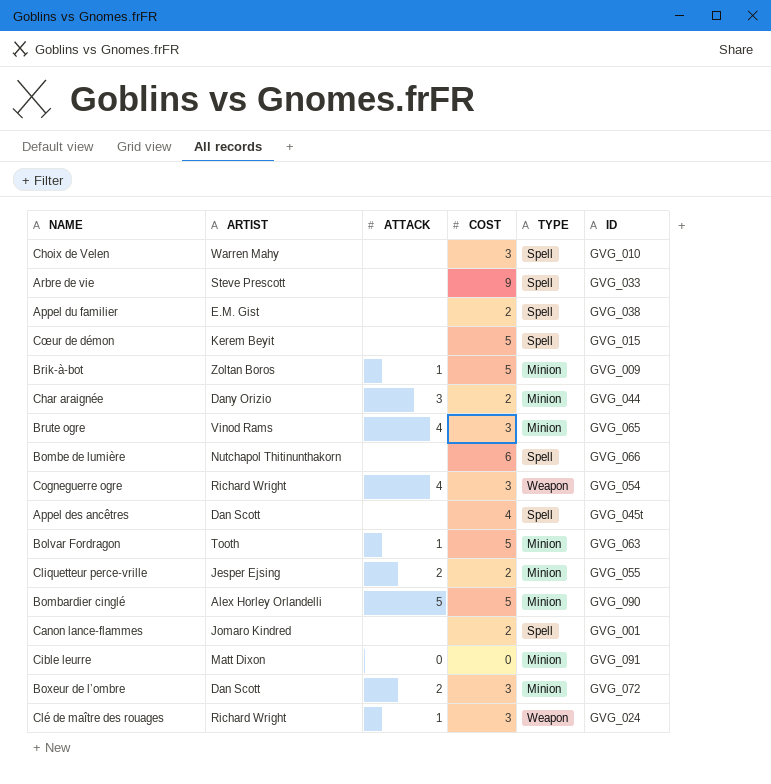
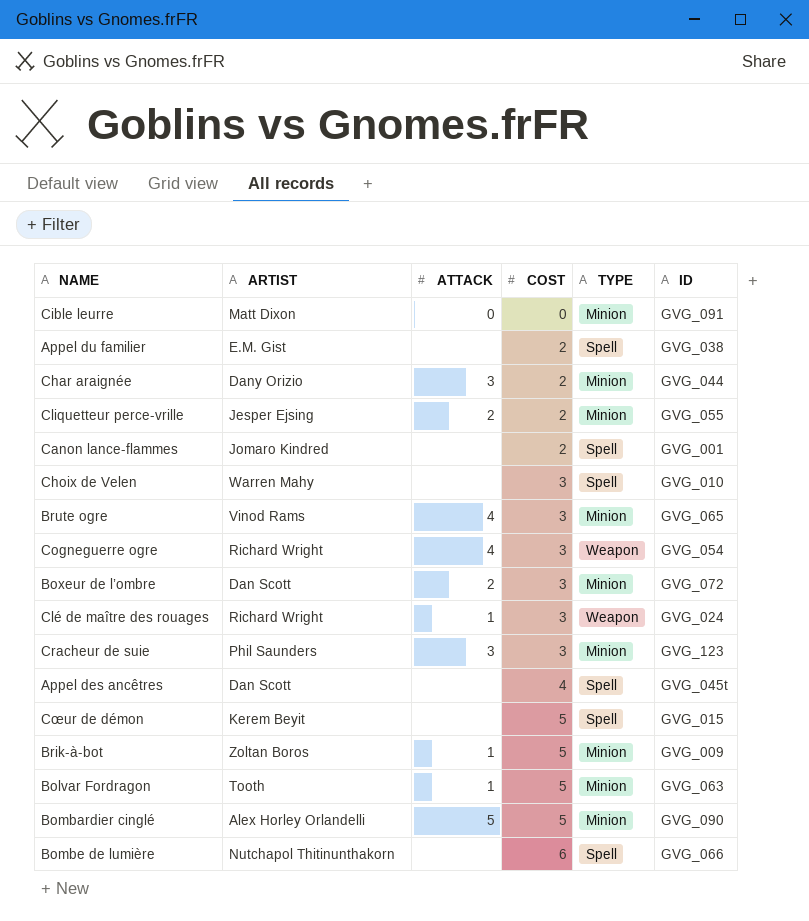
row order: none -> COST ascending
row Arbre de vie: Steve Prescott | none | 9 | Spell | GVG_033 -> none
row Cracheur de suie: none -> Phil Saunders | 3 | 3 | Minion | GVG_123

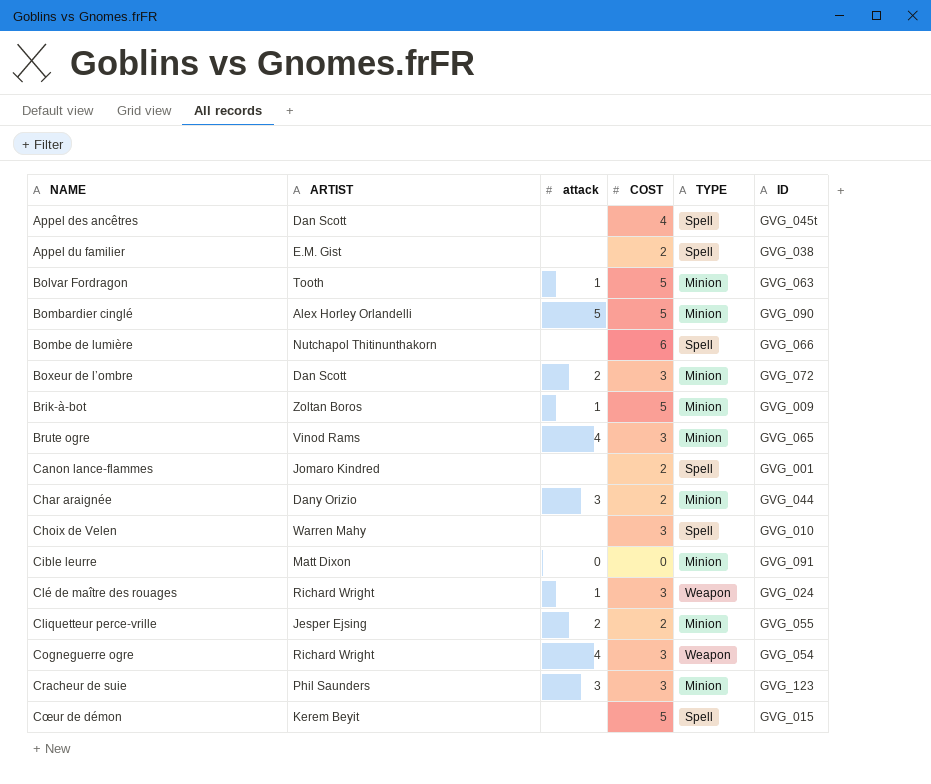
row order: COST ascending -> NAME ascending
column name: ATTACK -> attack

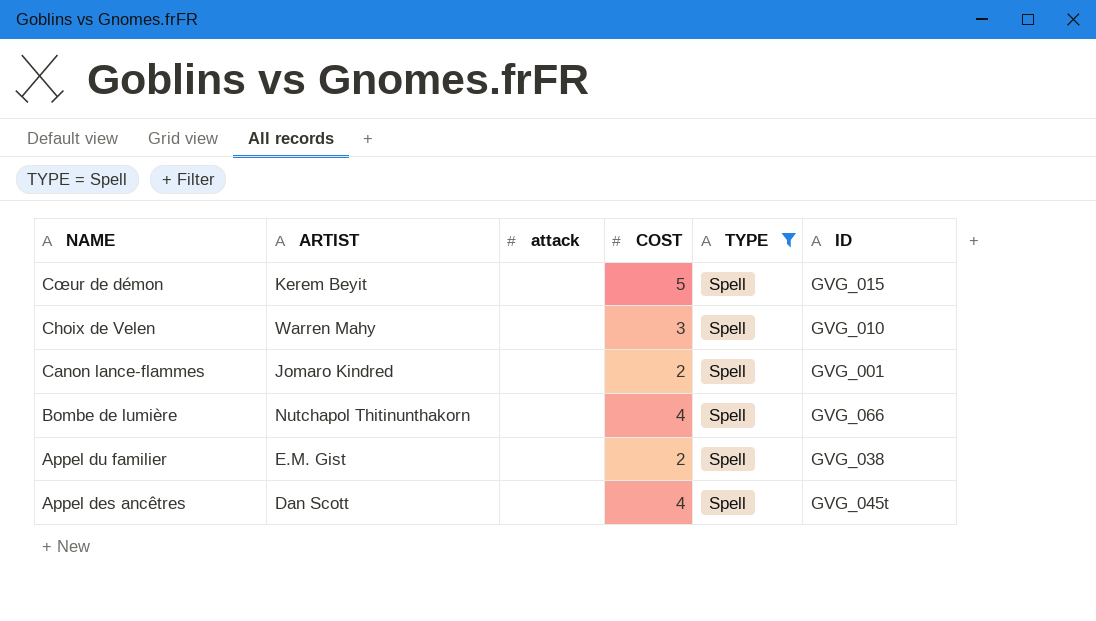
filter: none -> TYPE = Spell
row order: NAME ascending -> NAME descending
Bombe de lumière | COST: 6 -> 4

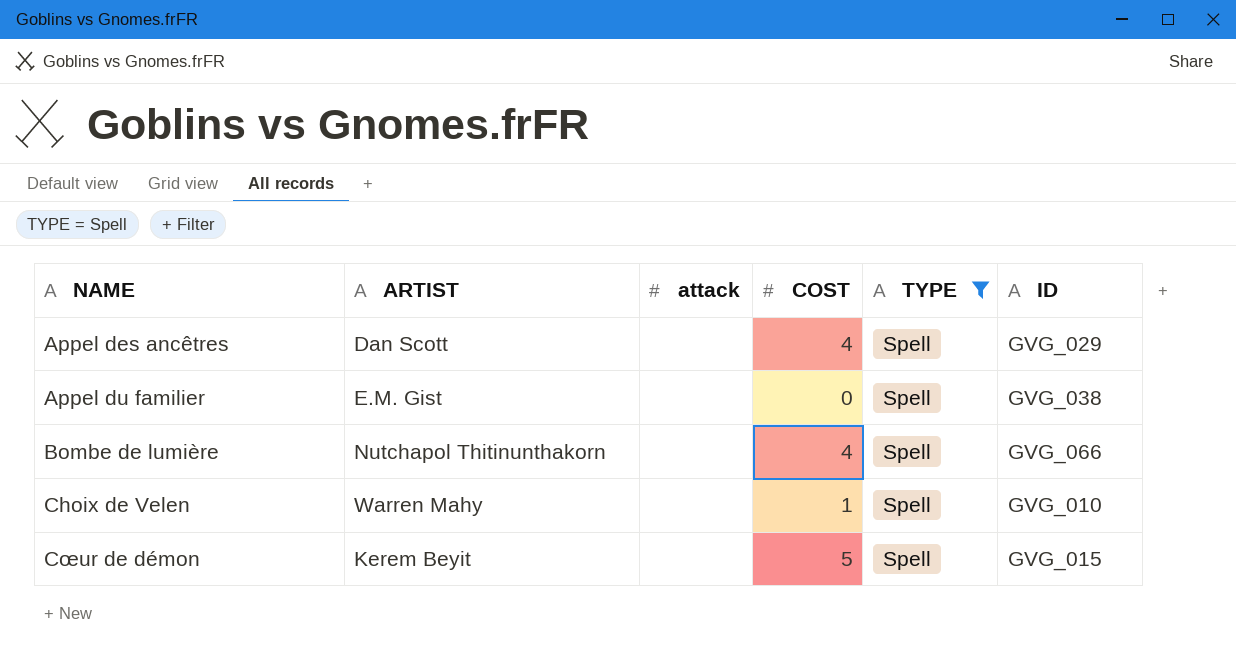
row order: NAME descending -> NAME ascending
row Canon lance-flammes: Jomaro Kindred | none | 2 | Spell | GVG_001 -> none
Appel des ancêtres | ID: GVG_045t -> GVG_029
Appel du familier | COST: 2 -> 0
Choix de Velen | COST: 3 -> 1

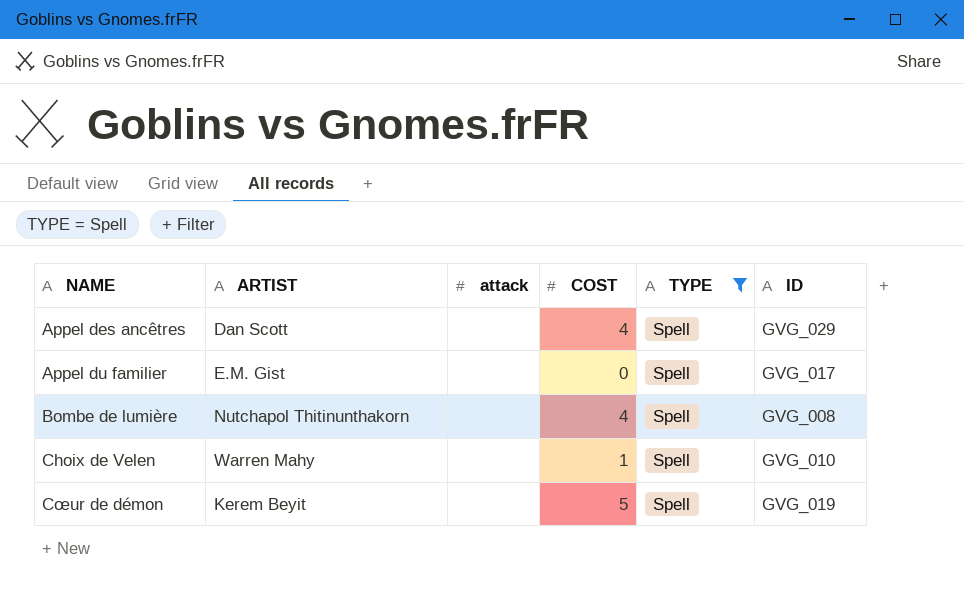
Appel du familier | ID: GVG_038 -> GVG_017
Bombe de lumière | ID: GVG_066 -> GVG_008
Cœur de démon | ID: GVG_015 -> GVG_019

